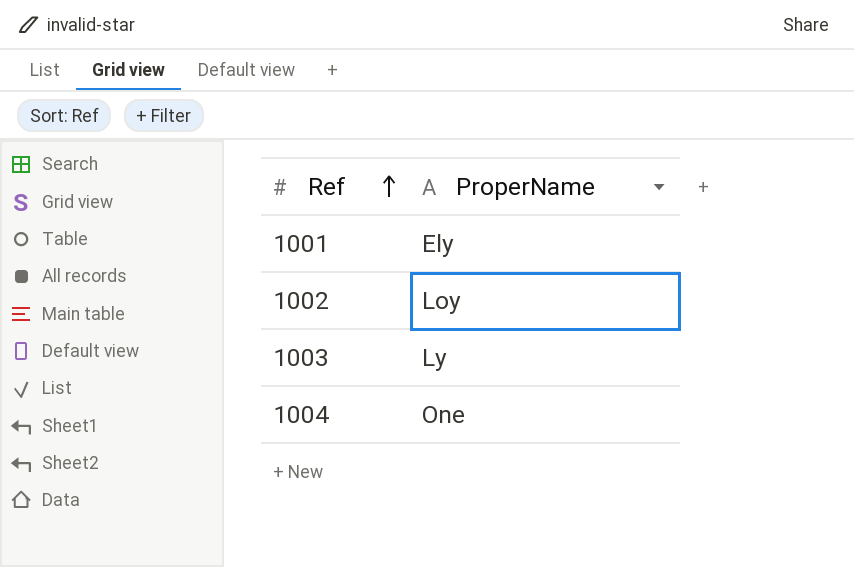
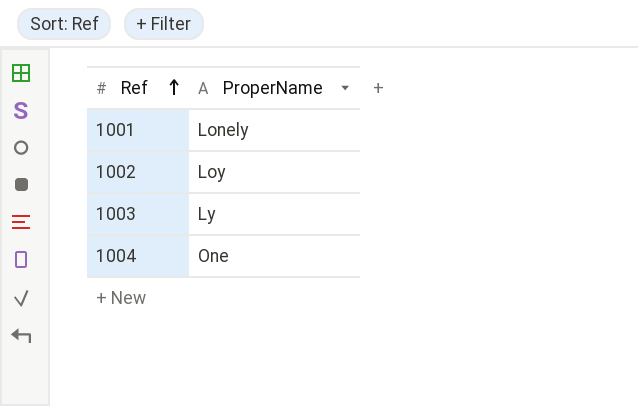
1001 | ProperName: Ely -> Lonely

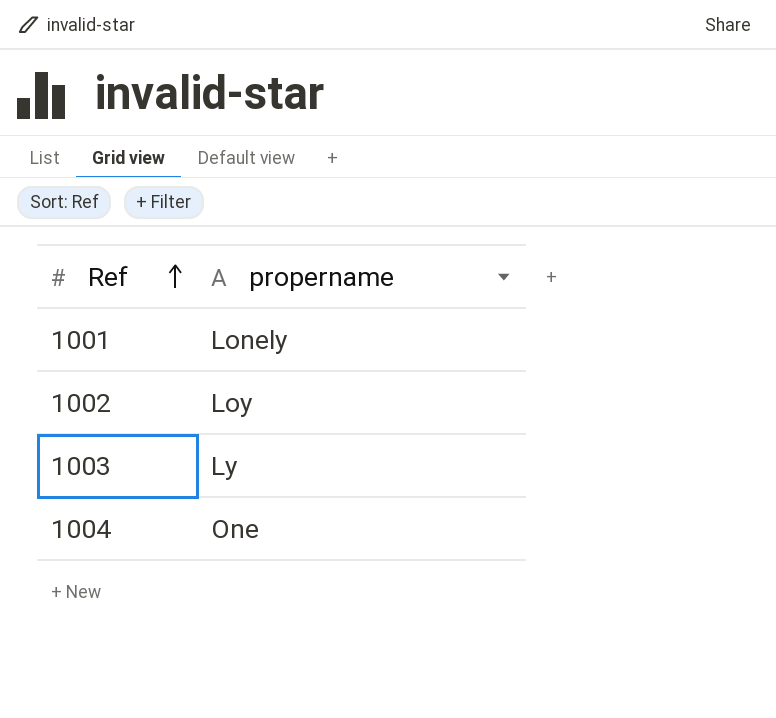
column name: ProperName -> propername

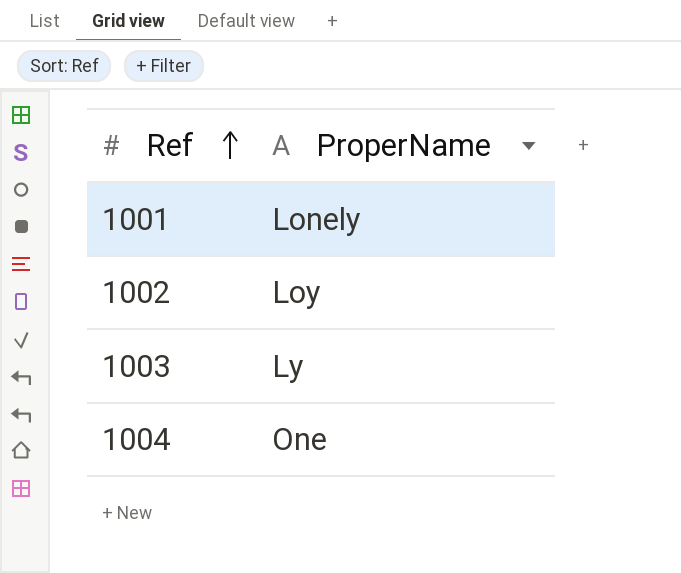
column name: propername -> ProperName

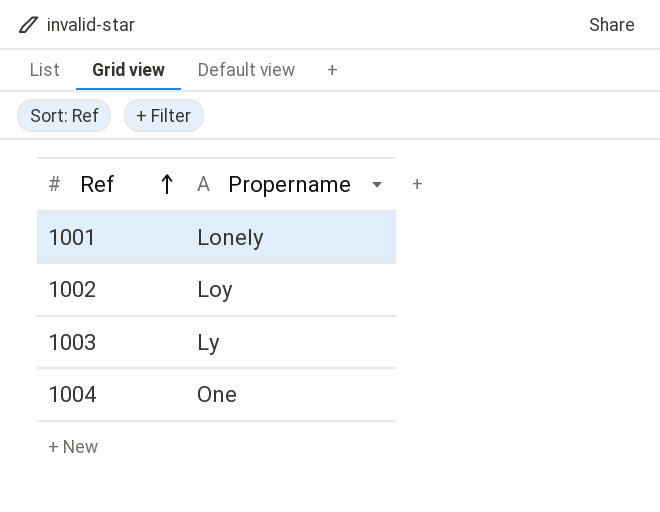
column name: ProperName -> Propername

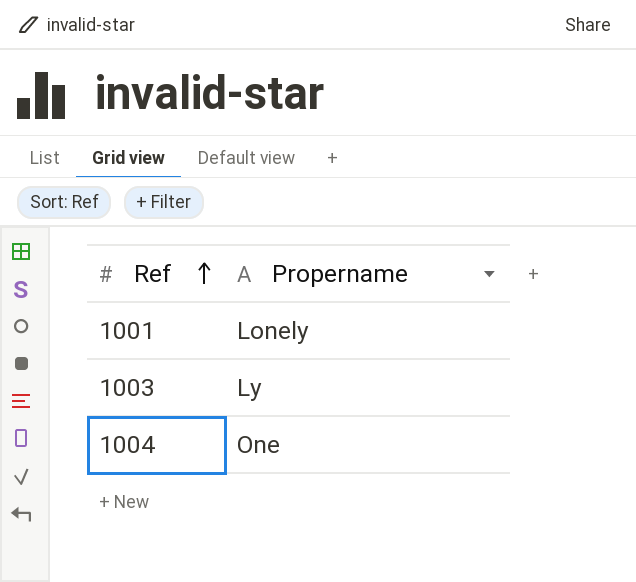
row 1002: Loy -> none

